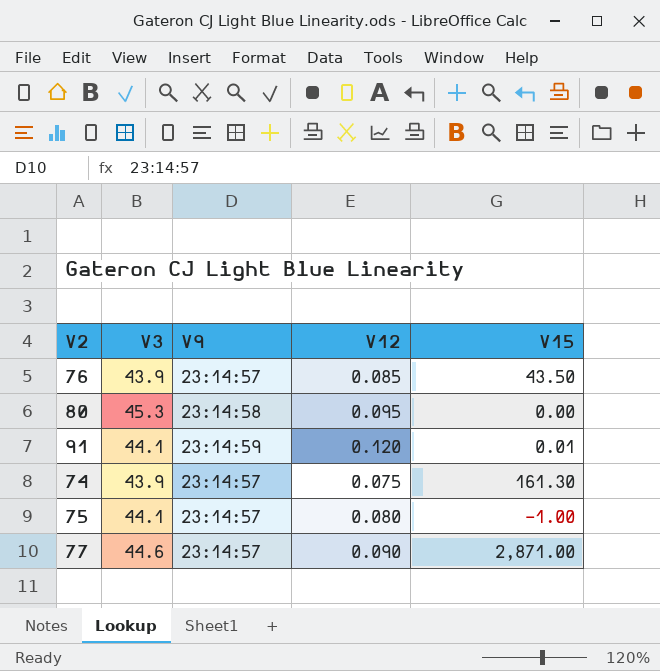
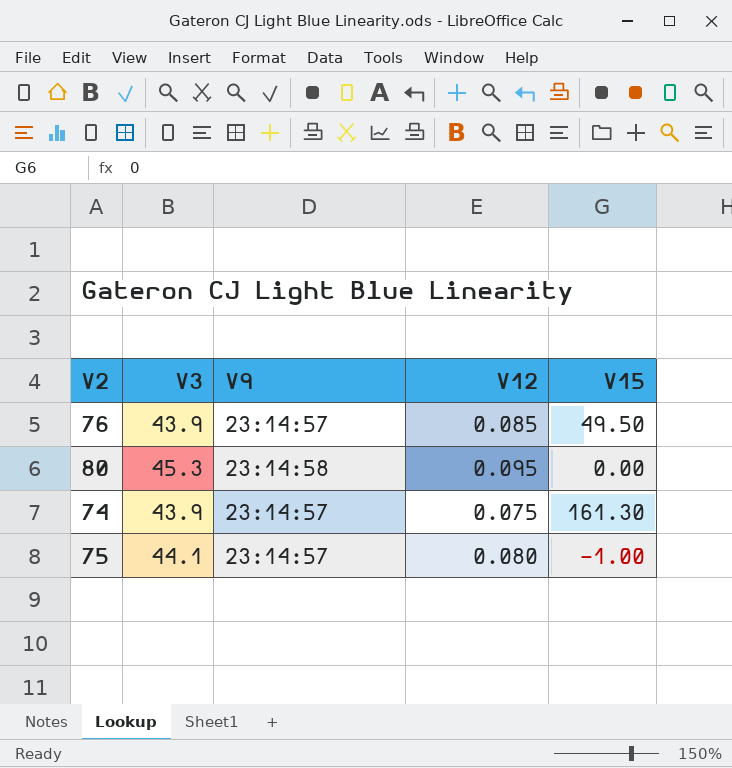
row 91: 44.1 | 23:14:59 | 0.120 | 0.01 -> none
row 77: 44.6 | 23:14:57 | 0.090 | 2,871.00 -> none
76 | V15: 43.50 -> 49.50

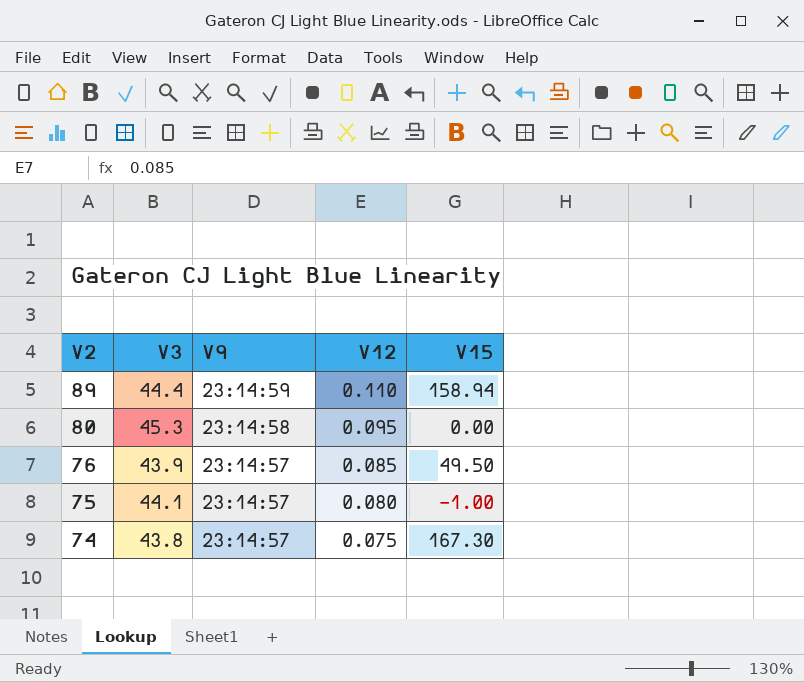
row order: none -> V2 descending
row 89: none -> 44.4 | 23:14:59 | 0.110 | 158.94
74 | V3: 43.9 -> 43.8
74 | V15: 161.30 -> 167.30

